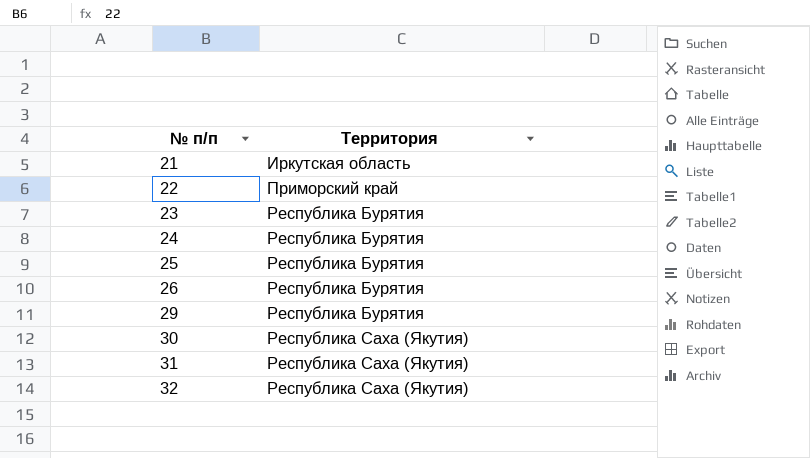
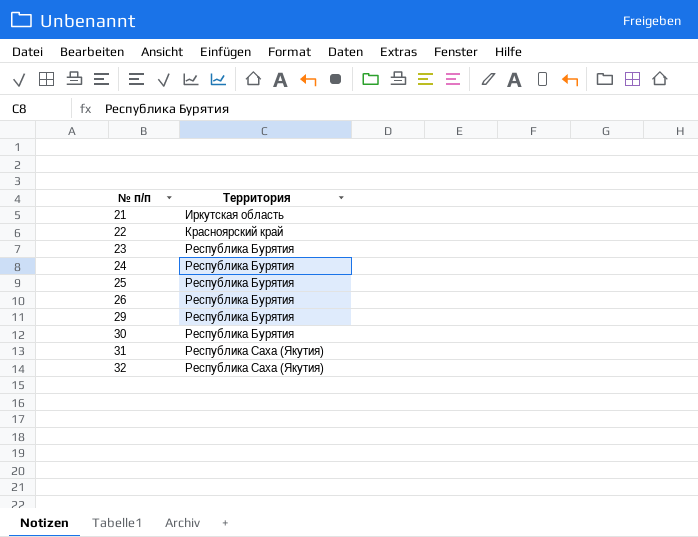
22 | Территория: Приморский край -> Красноярский край
30 | Территория: Республика Саха (Якутия) -> Республика Бурятия

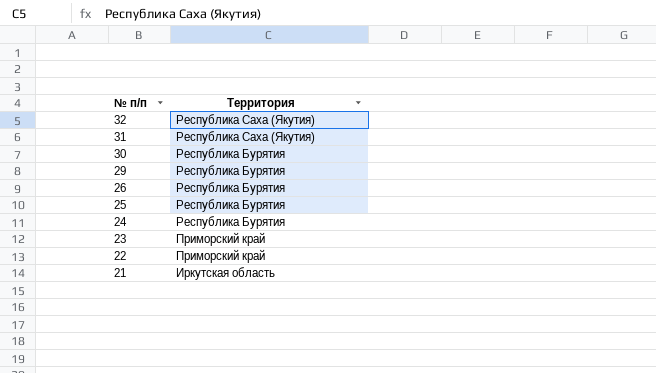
row order: № п/п ascending -> № п/п descending
23 | Территория: Республика Бурятия -> Приморский край
22 | Территория: Красноярский край -> Приморский край

